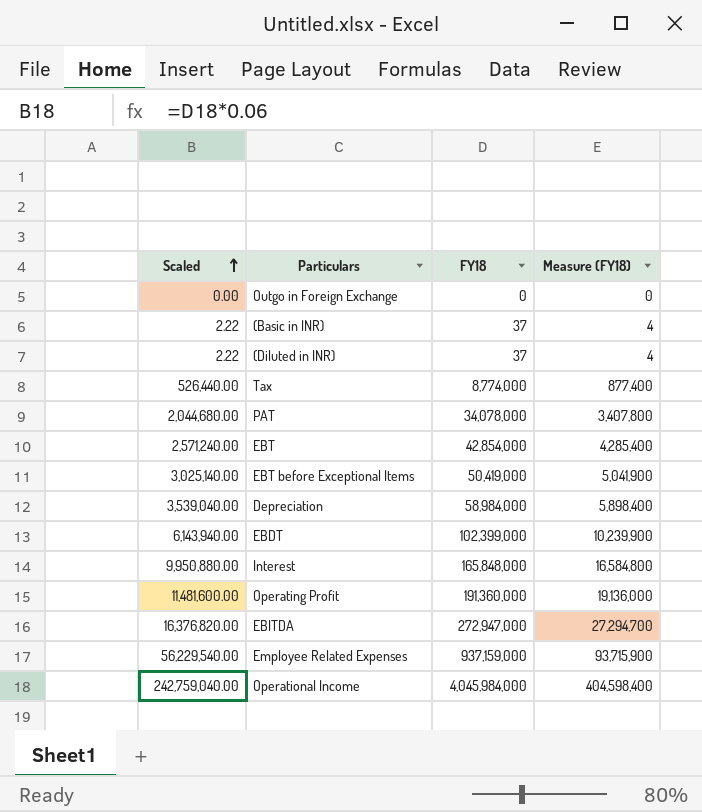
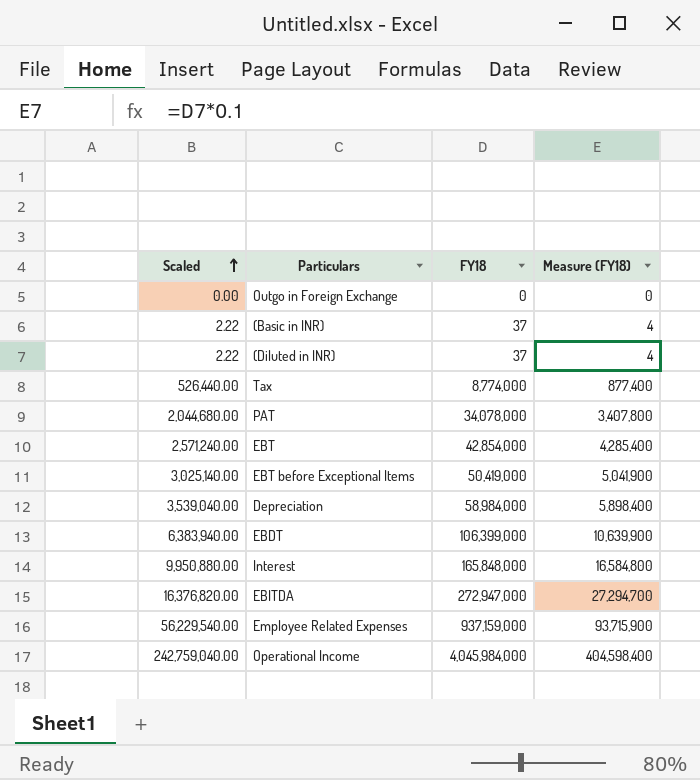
row Operating Profit: 11,481,600.00 | 191,360,000 | 19,136,000 -> none
EBDT | Scaled: 6,143,940.00 -> 6,383,940.00
EBDT | FY18: 102,399,000 -> 106,399,000
EBDT | Measure (FY18): 10,239,900 -> 10,639,900

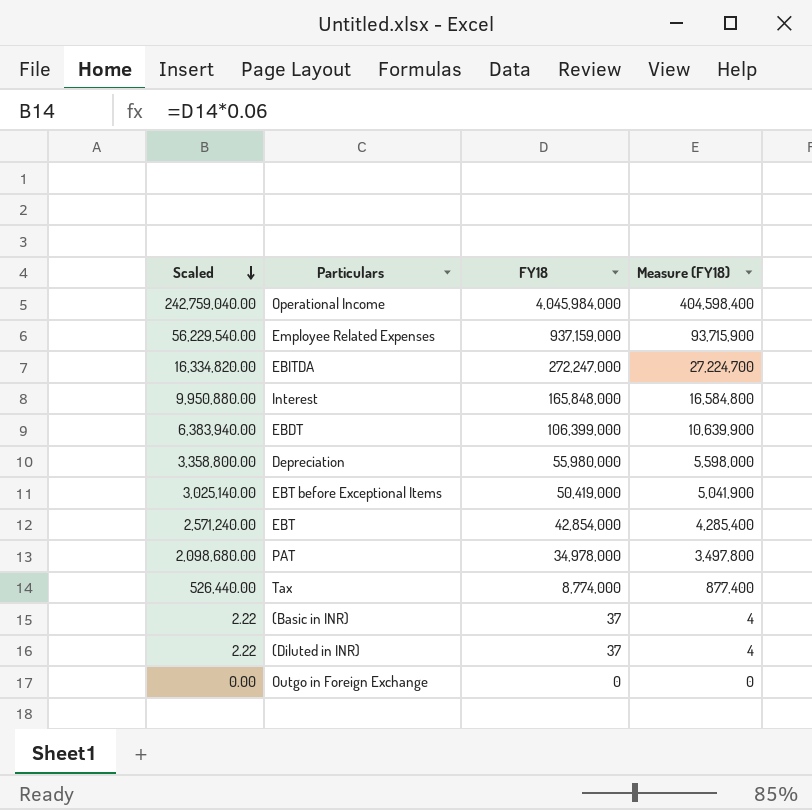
row order: Scaled ascending -> Scaled descending
EBITDA | Scaled: 16,376,820.00 -> 16,334,820.00
EBITDA | FY18: 272,947,000 -> 272,247,000
EBITDA | Measure (FY18): 27,294,700 -> 27,224,700
Depreciation | Scaled: 3,539,040.00 -> 3,358,800.00
Depreciation | FY18: 58,984,000 -> 55,980,000
Depreciation | Measure (FY18): 5,898,400 -> 5,598,000
PAT | Scaled: 2,044,680.00 -> 2,098,680.00
PAT | FY18: 34,078,000 -> 34,978,000
PAT | Measure (FY18): 3,407,800 -> 3,497,800

